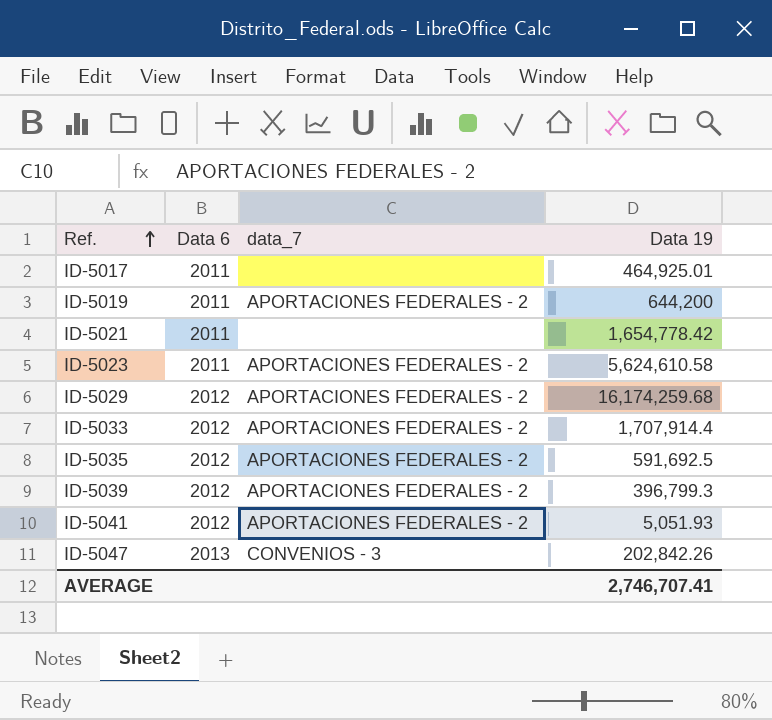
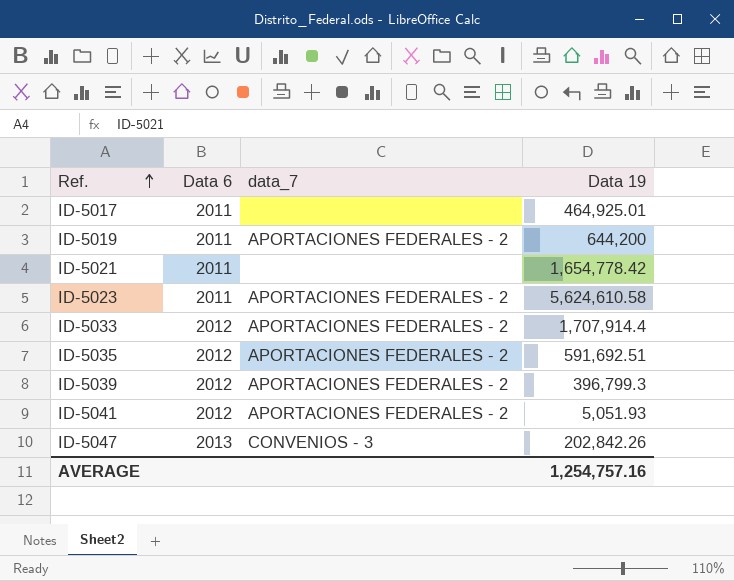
row ID-5029: 2012 | APORTACIONES FEDERALES - 2 | 16,174,259.68 -> none
ID-5035 | Data 19: 591,692.5 -> 591,692.51
AVERAGE | Data 19: 2,746,707.41 -> 1,254,757.16

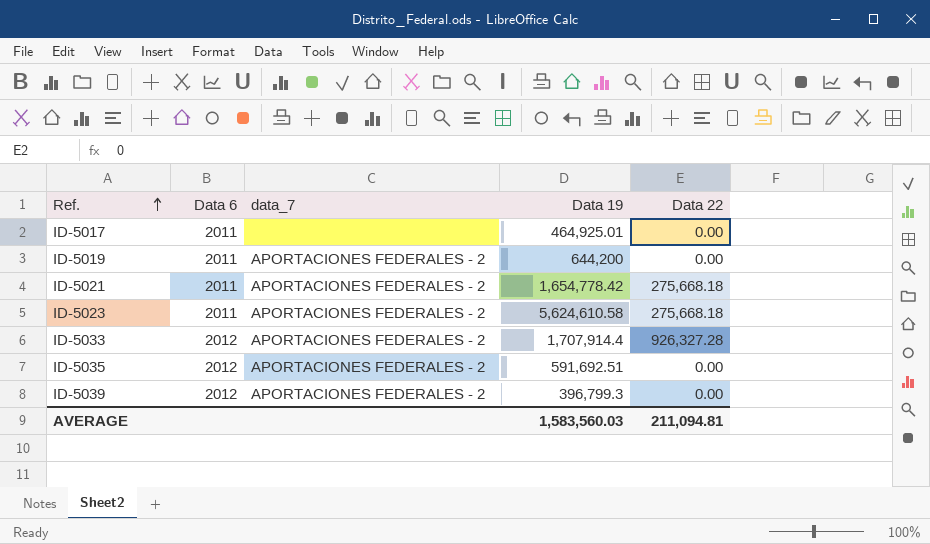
column Data 22 | position: none -> 5
row ID-5041: 2012 | APORTACIONES FEDERALES - 2 | 5,051.93 -> none
row ID-5047: 2013 | CONVENIOS - 3 | 202,842.26 -> none
ID-5021 | data_7: none -> APORTACIONES FEDERALES - 2
AVERAGE | Data 19: 1,254,757.16 -> 1,583,560.03

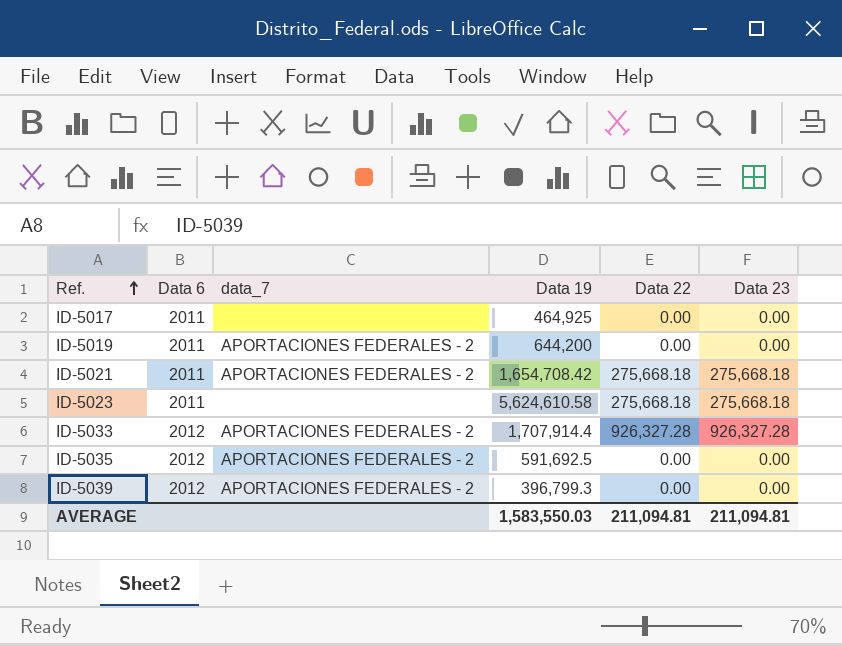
column Data 23 | position: none -> 6
ID-5017 | Data 19: 464,925.01 -> 464,925
ID-5021 | Data 19: 1,654,778.42 -> 1,654,708.42
ID-5023 | data_7: APORTACIONES FEDERALES - 2 -> none
ID-5035 | Data 19: 591,692.51 -> 591,692.5
AVERAGE | Data 19: 1,583,560.03 -> 1,583,550.03

